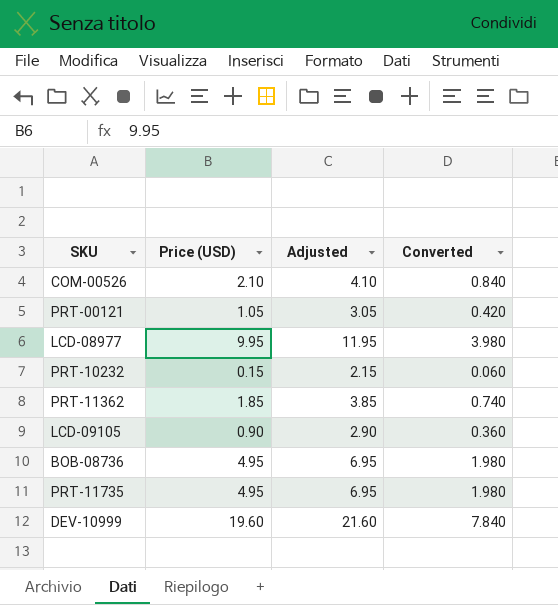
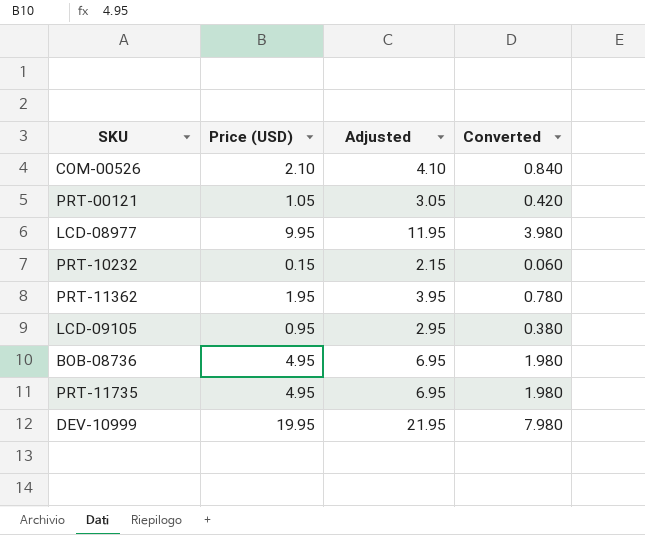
PRT-11362 | Price (USD): 1.85 -> 1.95
PRT-11362 | Adjusted: 3.85 -> 3.95
PRT-11362 | Converted: 0.740 -> 0.780
LCD-09105 | Price (USD): 0.90 -> 0.95
LCD-09105 | Adjusted: 2.90 -> 2.95
LCD-09105 | Converted: 0.360 -> 0.380
DEV-10999 | Price (USD): 19.60 -> 19.95
DEV-10999 | Adjusted: 21.60 -> 21.95
DEV-10999 | Converted: 7.840 -> 7.980

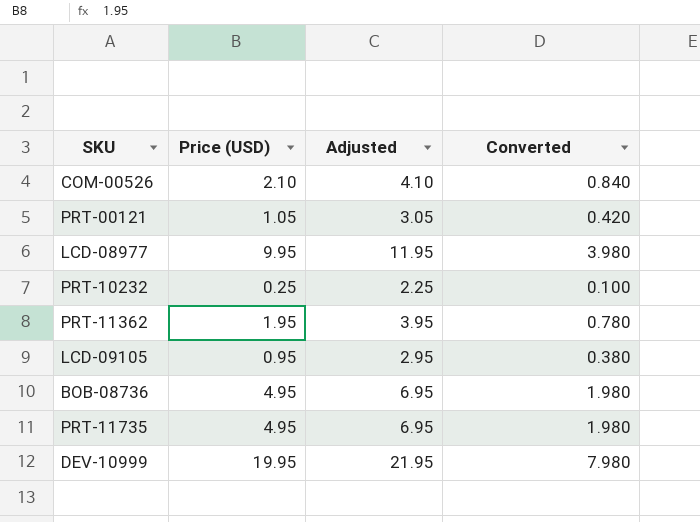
PRT-10232 | Price (USD): 0.15 -> 0.25
PRT-10232 | Adjusted: 2.15 -> 2.25
PRT-10232 | Converted: 0.060 -> 0.100

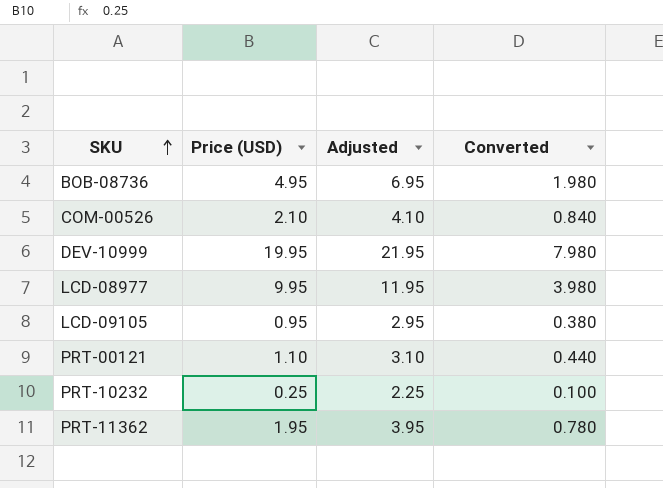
row order: none -> SKU ascending
row PRT-11735: 4.95 | 6.95 | 1.980 -> none
PRT-00121 | Price (USD): 1.05 -> 1.10
PRT-00121 | Adjusted: 3.05 -> 3.10
PRT-00121 | Converted: 0.420 -> 0.440

